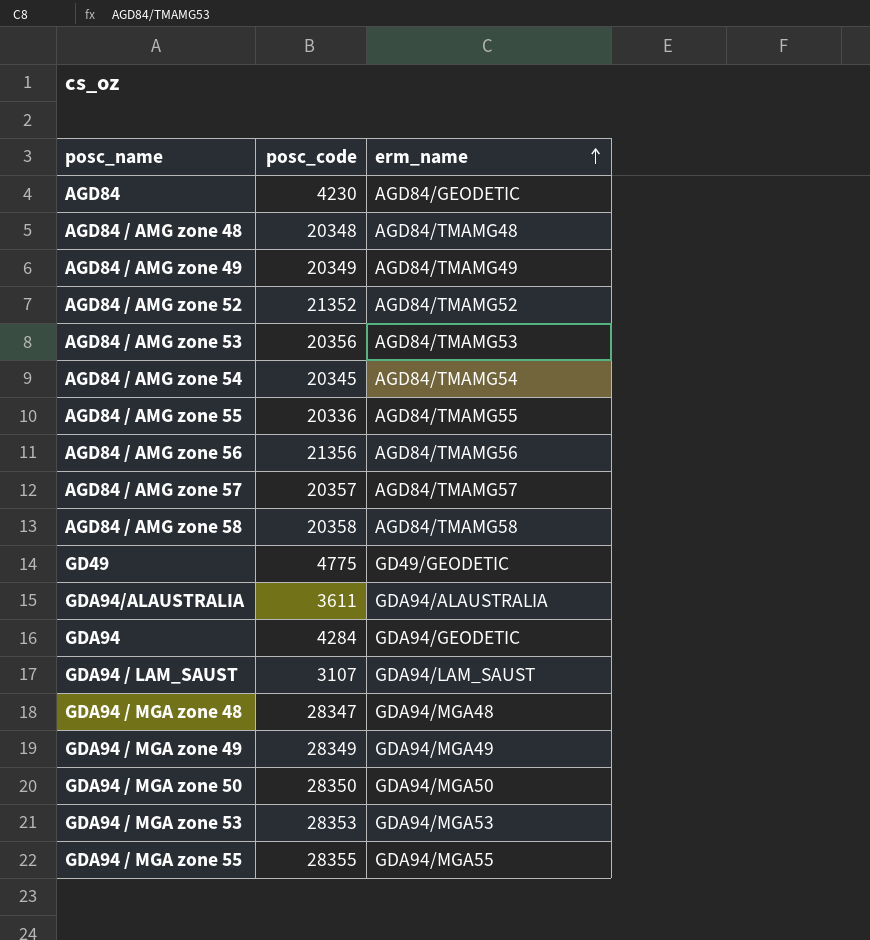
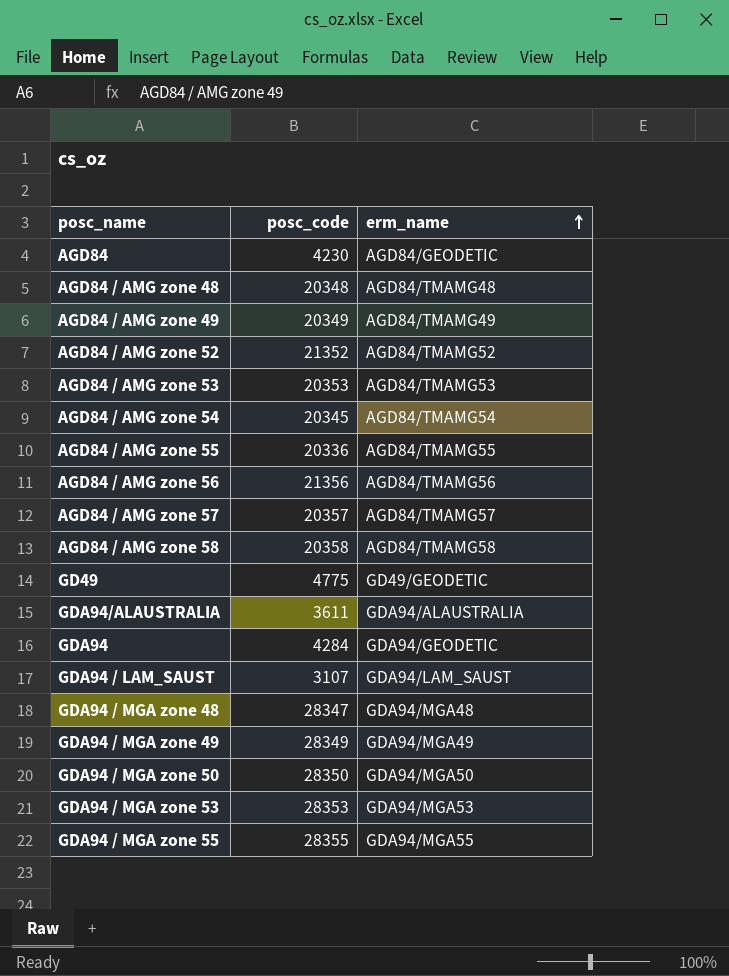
AGD84 / AMG zone 53 | posc_code: 20356 -> 20353

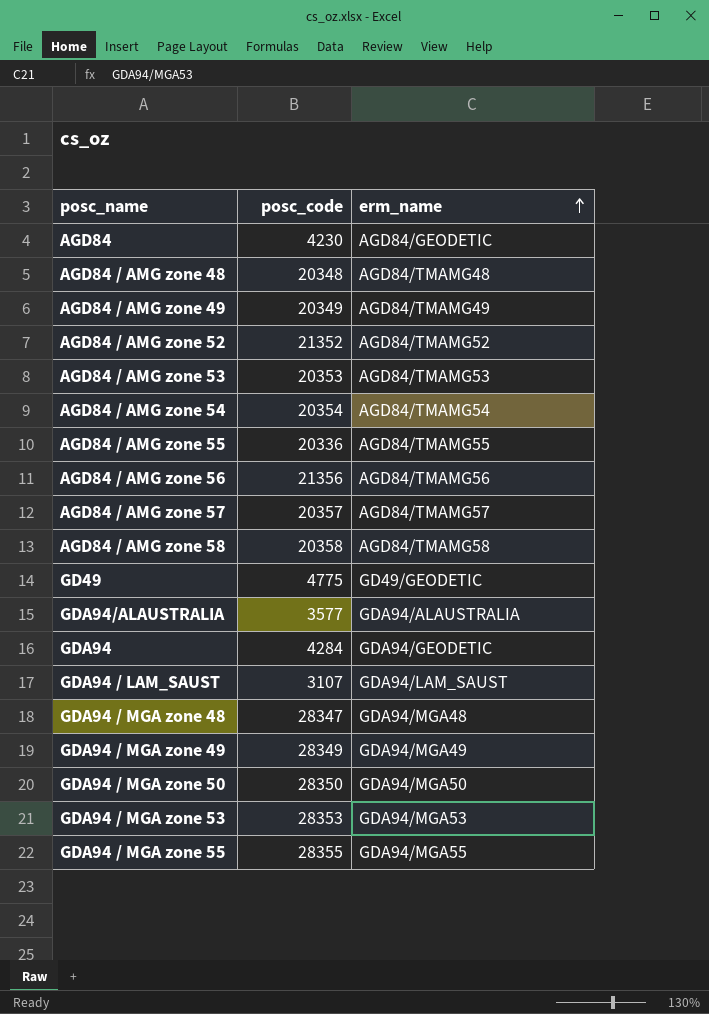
AGD84 / AMG zone 54 | posc_code: 20345 -> 20354
GDA94/ALAUSTRALIA | posc_code: 3611 -> 3577

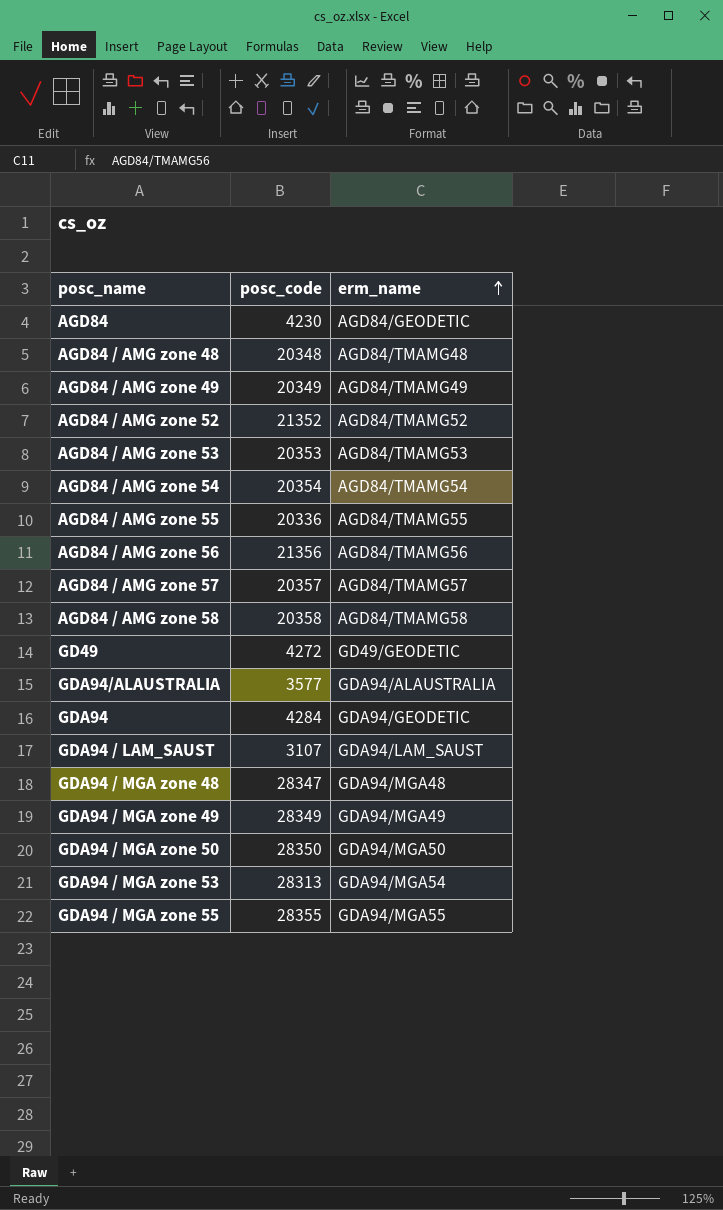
GD49 | posc_code: 4775 -> 4272
GDA94 / MGA zone 53 | posc_code: 28353 -> 28313
GDA94 / MGA zone 53 | erm_name: GDA94/MGA53 -> GDA94/MGA54

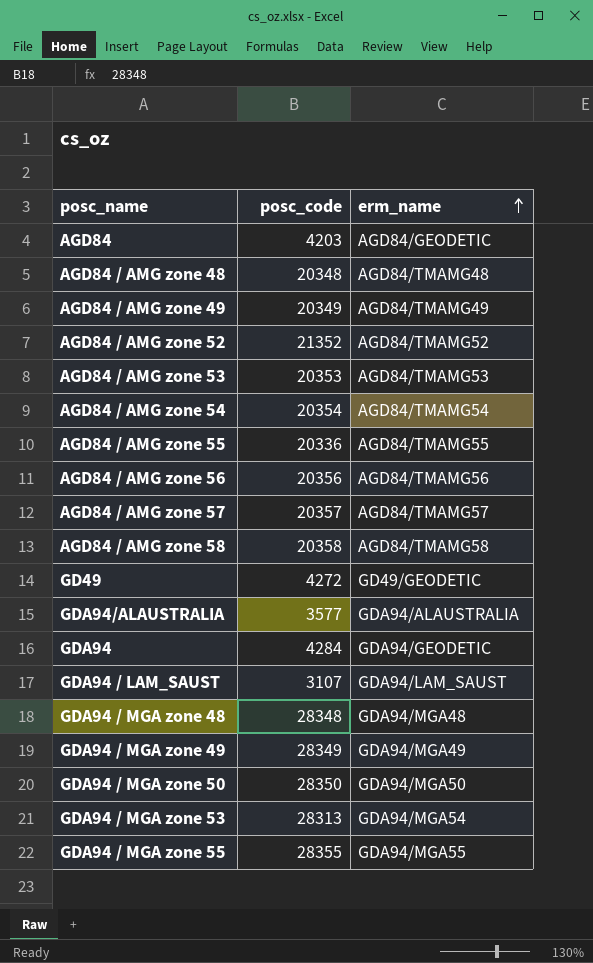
AGD84 | posc_code: 4230 -> 4203
AGD84 / AMG zone 56 | posc_code: 21356 -> 20356
GDA94 / MGA zone 48 | posc_code: 28347 -> 28348

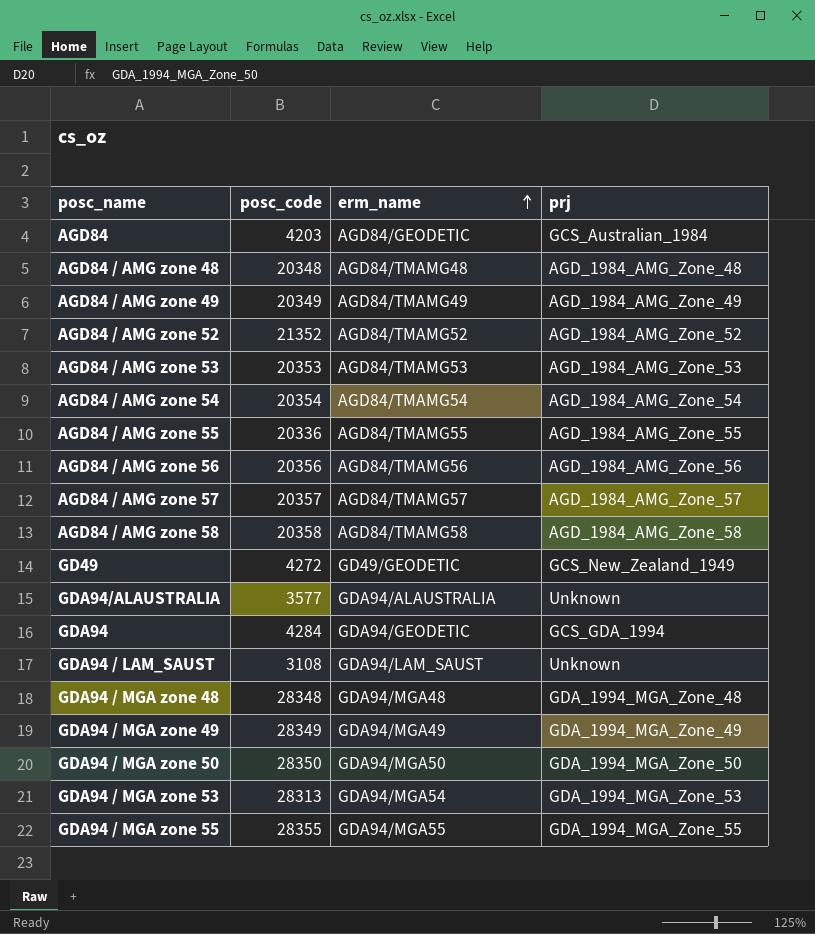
column prj | position: none -> 4
GDA94 / LAM_SAUST | posc_code: 3107 -> 3108

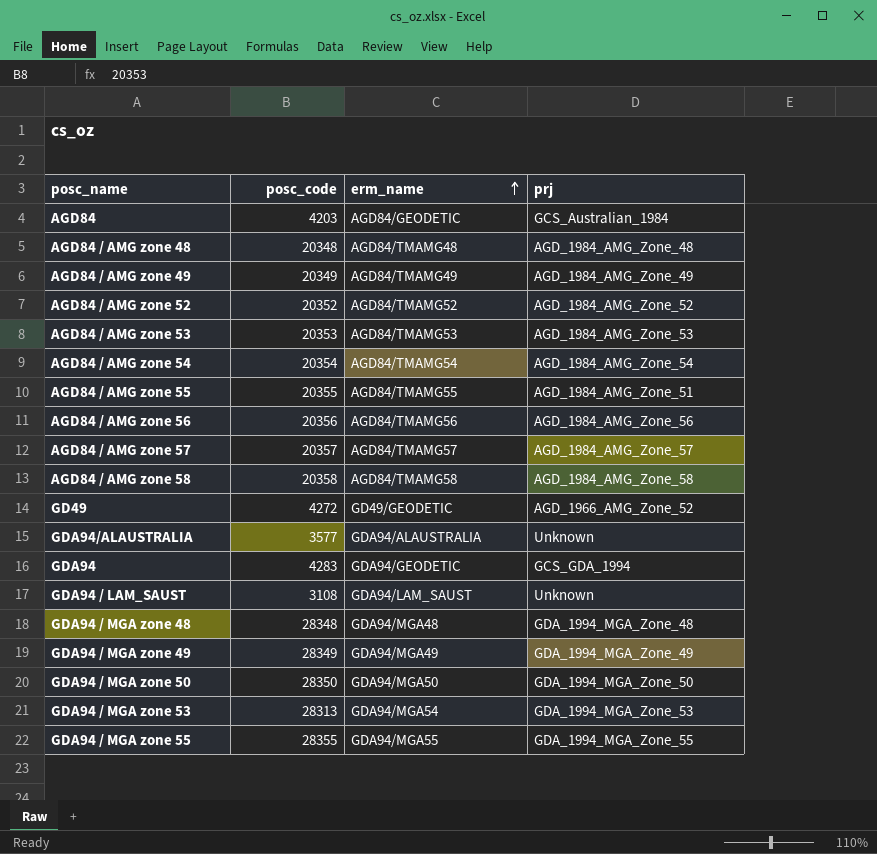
AGD84 / AMG zone 52 | posc_code: 21352 -> 20352
AGD84 / AMG zone 55 | posc_code: 20336 -> 20355
AGD84 / AMG zone 55 | prj: AGD_1984_AMG_Zone_55 -> AGD_1984_AMG_Zone_51
GD49 | prj: GCS_New_Zealand_1949 -> AGD_1966_AMG_Zone_52
GDA94 | posc_code: 4284 -> 4283

